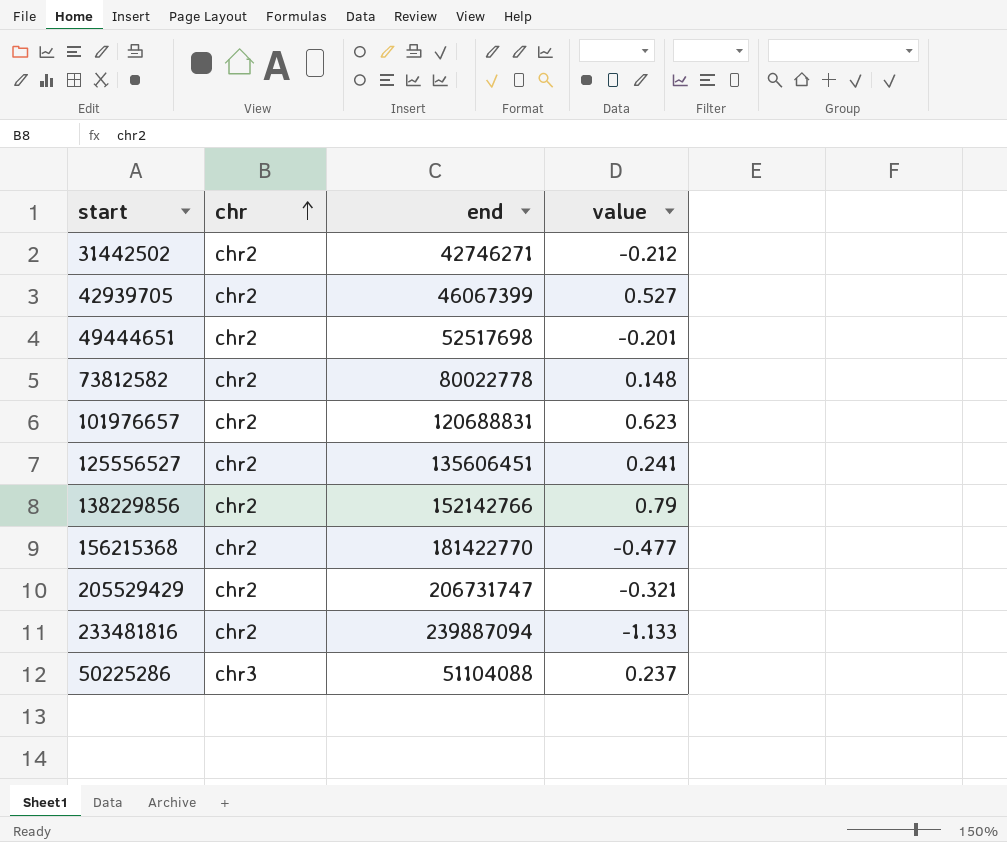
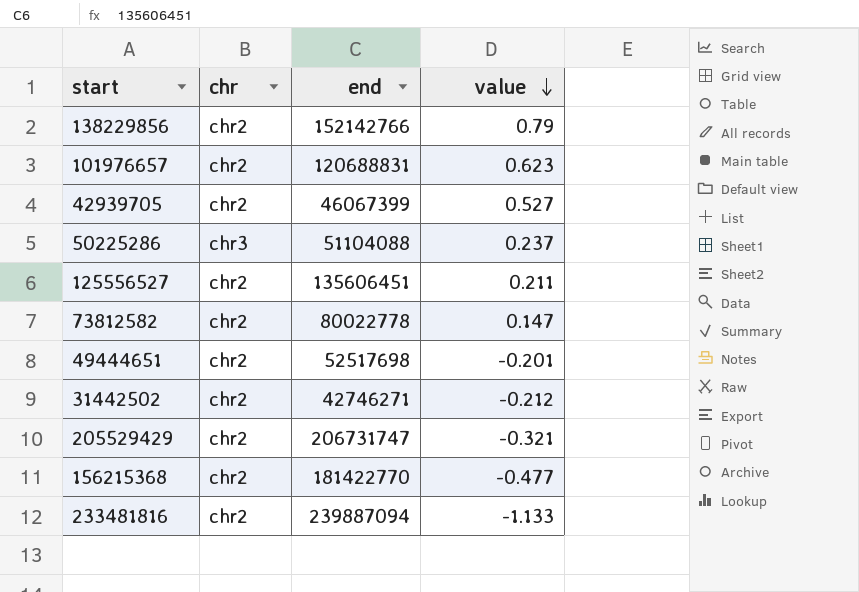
row order: chr ascending -> value descending
125556527 | value: 0.241 -> 0.211
73812582 | value: 0.148 -> 0.147

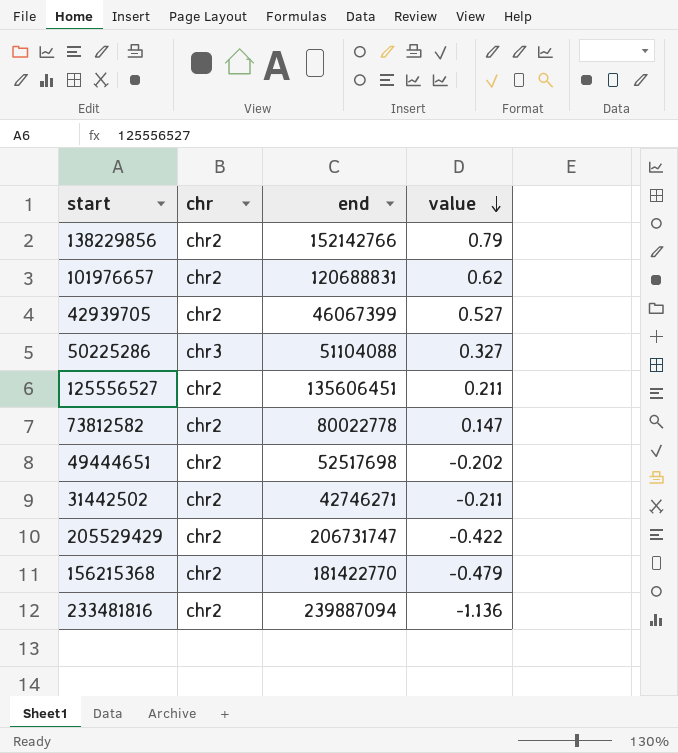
101976657 | value: 0.623 -> 0.62
50225286 | value: 0.237 -> 0.327
49444651 | value: -0.201 -> -0.202
31442502 | value: -0.212 -> -0.211
205529429 | value: -0.321 -> -0.422
156215368 | value: -0.477 -> -0.479
233481816 | value: -1.133 -> -1.136

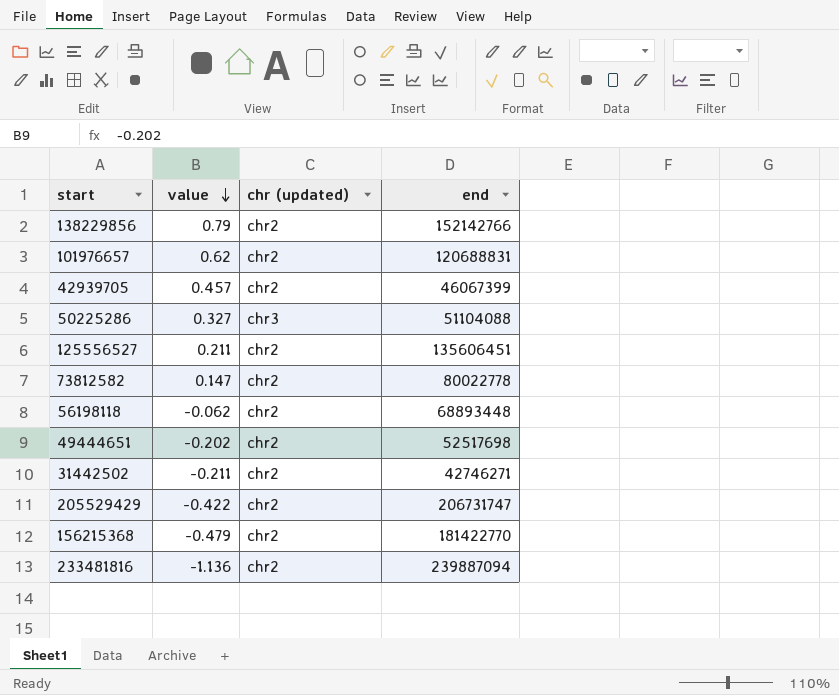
column value | position: 4 -> 2
column name: chr -> chr (updated)
42939705 | value: 0.527 -> 0.457
row 56198118: none -> -0.062 | chr2 | 68893448

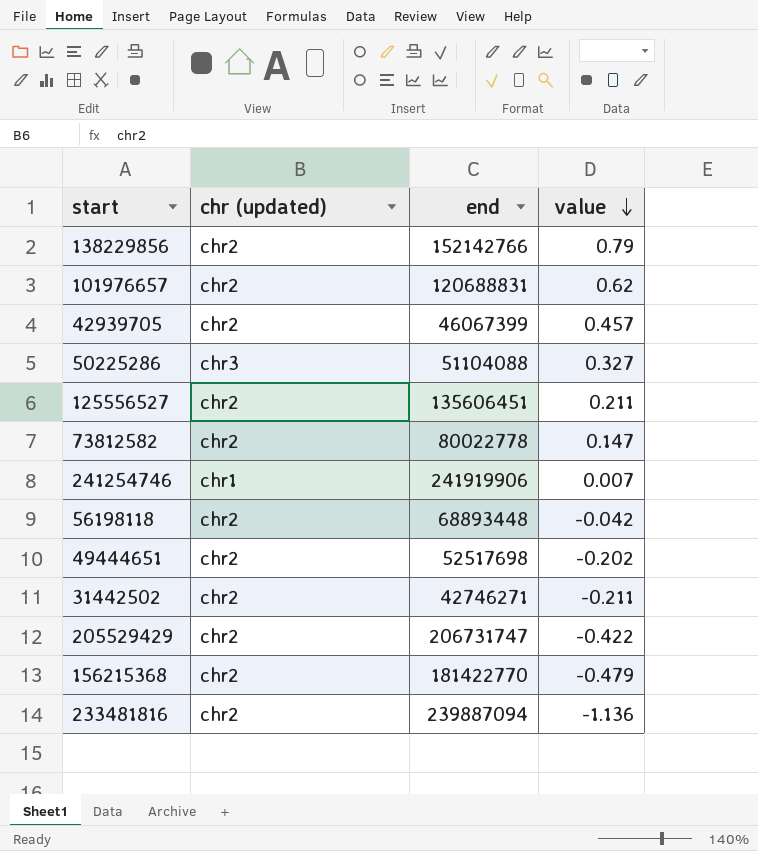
column value | position: 2 -> 4
row 241254746: none -> chr1 | 241919906 | 0.007
56198118 | value: -0.062 -> -0.042

